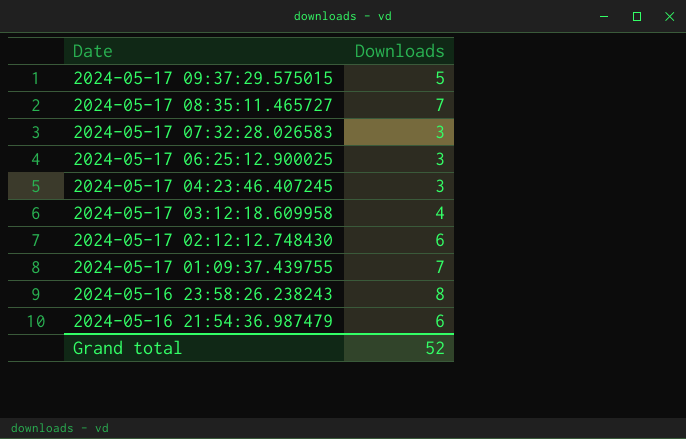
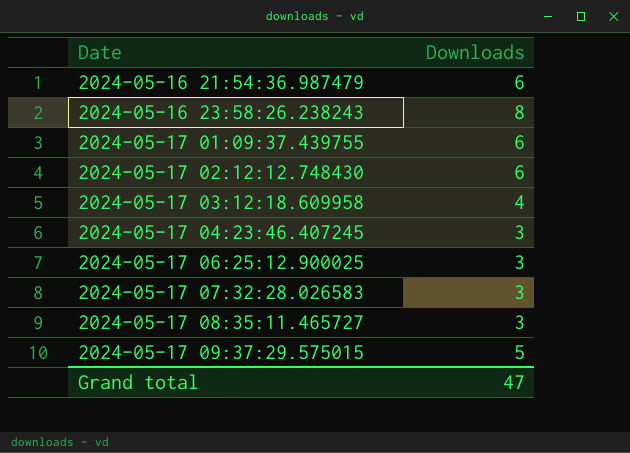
row order: Date descending -> Date ascending
2024-05-17 01:09:37.439755 | Downloads: 7 -> 6
2024-05-17 08:35:11.465727 | Downloads: 7 -> 3
Grand total | Downloads: 52 -> 47

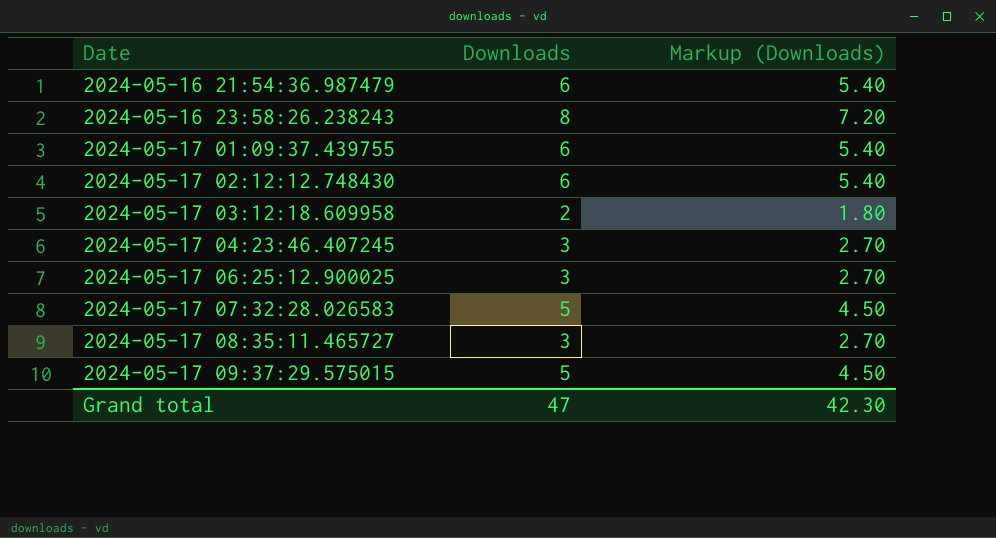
column Markup (Downloads) | formula: none -> [Downloads] * 0.9
2024-05-17 03:12:18.609958 | Downloads: 4 -> 2
2024-05-17 07:32:28.026583 | Downloads: 3 -> 5

